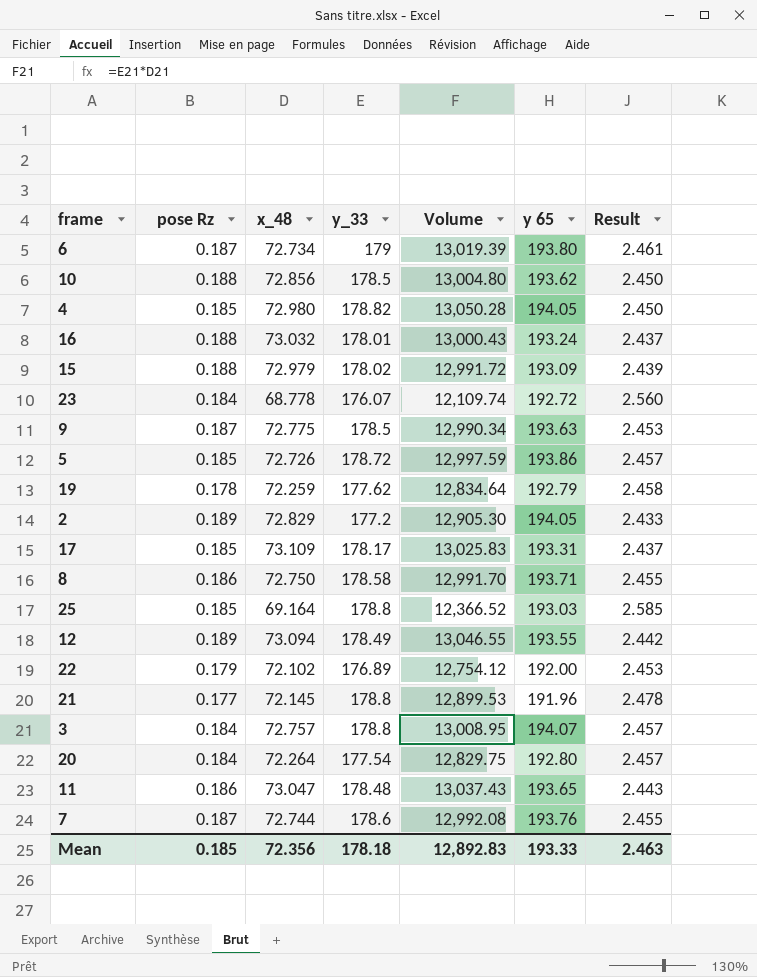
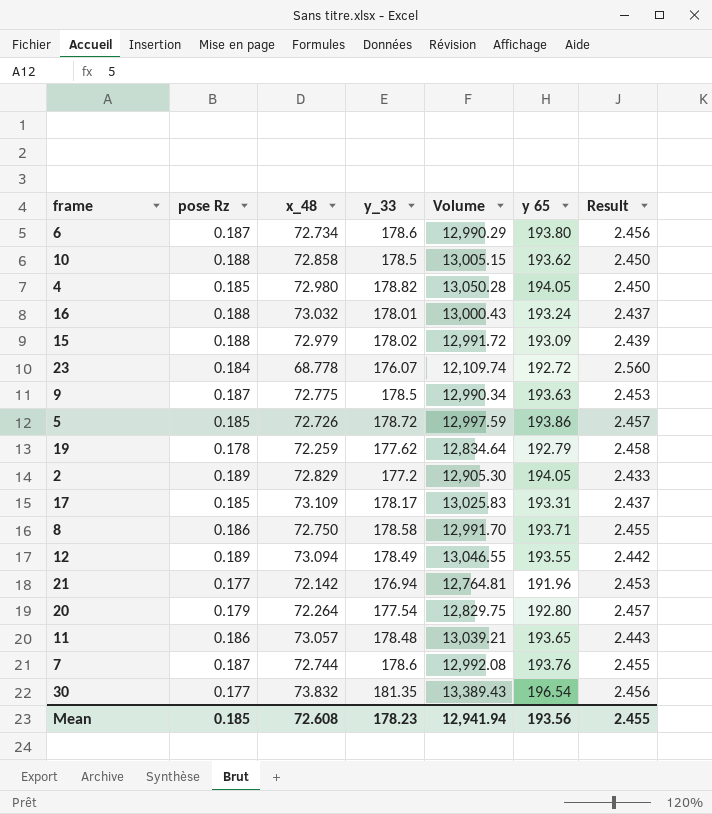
row 25: 0.185 | 69.164 | 178.8 | 12,366.52 | 193.03 | 2.585 -> none
row 22: 0.179 | 72.102 | 176.89 | 12,754.12 | 192.00 | 2.453 -> none
row 3: 0.184 | 72.757 | 178.8 | 13,008.95 | 194.07 | 2.457 -> none
6 | y_33: 179 -> 178.6
6 | Volume: 13,019.39 -> 12,990.29
6 | Result: 2.461 -> 2.456
10 | x_48: 72.856 -> 72.858
10 | Volume: 13,004.80 -> 13,005.15
21 | x_48: 72.145 -> 72.142
21 | y_33: 178.8 -> 176.94
21 | Volume: 12,899.53 -> 12,764.81
21 | Result: 2.478 -> 2.453
20 | pose Rz: 0.184 -> 0.179
11 | x_48: 73.047 -> 73.057
11 | Volume: 13,037.43 -> 13,039.21
row 30: none -> 0.177 | 73.832 | 181.35 | 13,389.43 | 196.54 | 2.456
Mean | x_48: 72.356 -> 72.608
Mean | y_33: 178.18 -> 178.23
Mean | Volume: 12,892.83 -> 12,941.94
Mean | y 65: 193.33 -> 193.56
Mean | Result: 2.463 -> 2.455

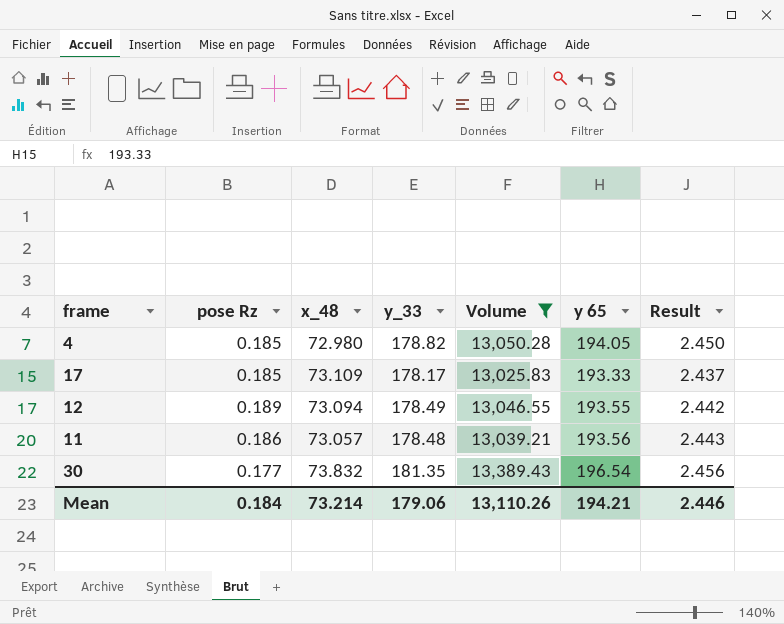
filter: none -> Volume >= 13,025.83
17 | y 65: 193.31 -> 193.33
11 | y 65: 193.65 -> 193.56
Mean | pose Rz: 0.185 -> 0.184
Mean | x_48: 72.608 -> 73.214
Mean | y_33: 178.23 -> 179.06
Mean | Volume: 12,941.94 -> 13,110.26
Mean | y 65: 193.56 -> 194.21
Mean | Result: 2.455 -> 2.446

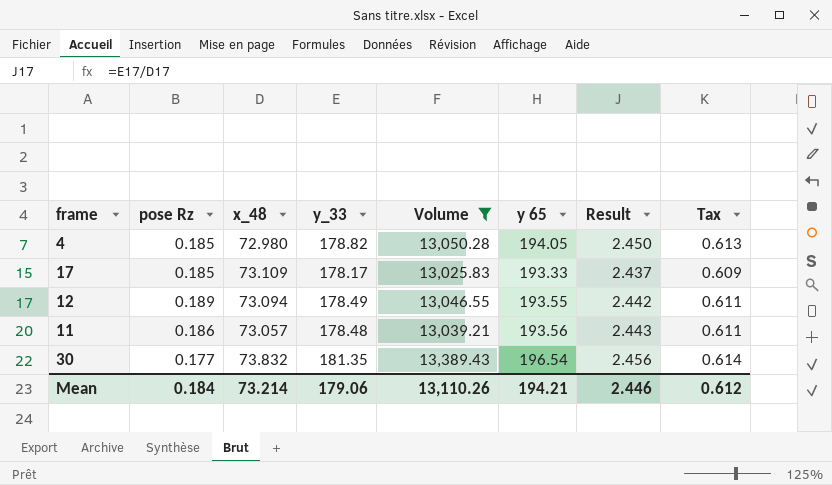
column Tax | formula: none -> [Result] * 0.25

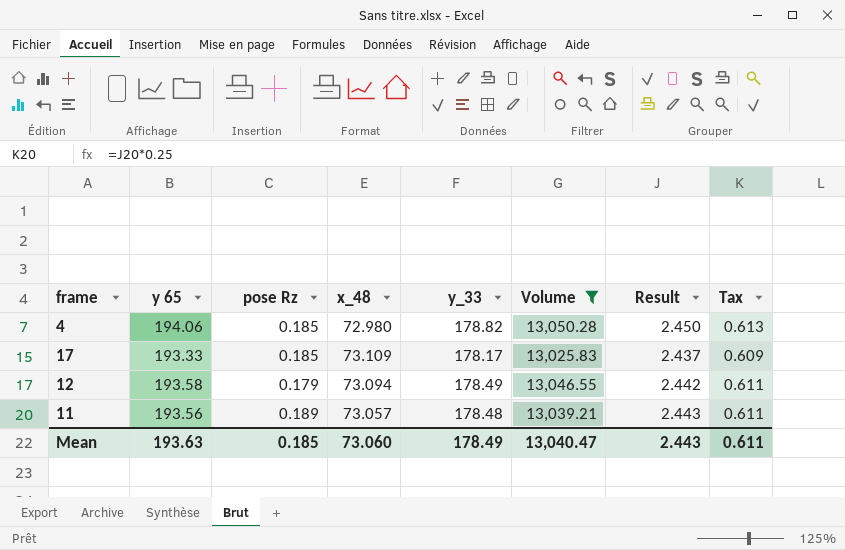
column y 65 | position: 6 -> 2
row 30: 0.177 | 73.832 | 181.35 | 13,389.43 | 196.54 | 2.456 | 0.614 -> none
4 | y 65: 194.05 -> 194.06
12 | y 65: 193.55 -> 193.58
12 | pose Rz: 0.189 -> 0.179
11 | pose Rz: 0.186 -> 0.189
Mean | y 65: 194.21 -> 193.63
Mean | pose Rz: 0.184 -> 0.185
Mean | x_48: 73.214 -> 73.060
Mean | y_33: 179.06 -> 178.49
Mean | Volume: 13,110.26 -> 13,040.47
Mean | Result: 2.446 -> 2.443
Mean | Tax: 0.612 -> 0.611

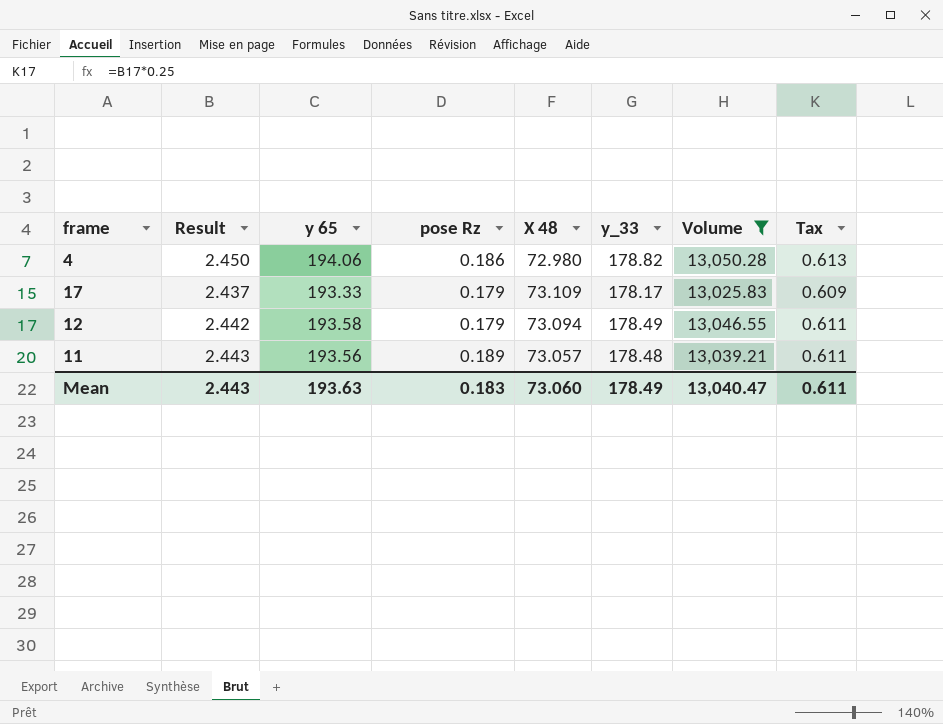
column Result | position: 7 -> 2
column name: x_48 -> X 48
4 | pose Rz: 0.185 -> 0.186
17 | pose Rz: 0.185 -> 0.179
Mean | pose Rz: 0.185 -> 0.183

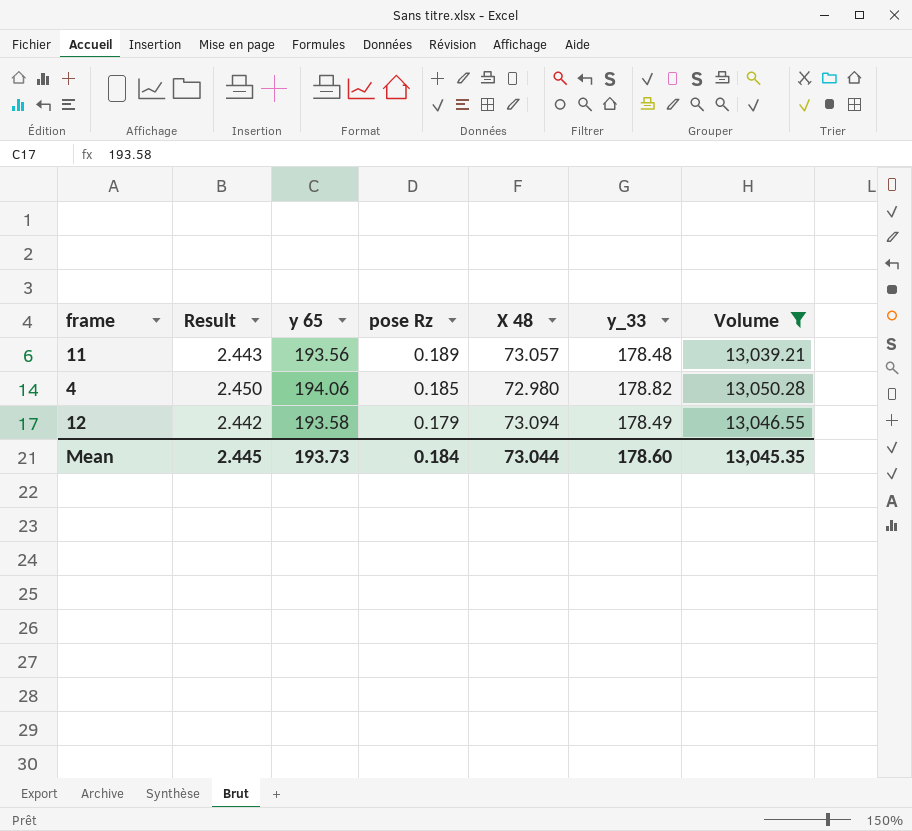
row order: none -> pose Rz descending
column Tax | formula: [Result] * 0.25 -> none
row 17: 2.437 | 193.33 | 0.179 | 73.109 | 178.17 | 13,025.83 | 0.609 -> none
4 | pose Rz: 0.186 -> 0.185
Mean | Result: 2.443 -> 2.445
Mean | y 65: 193.63 -> 193.73
Mean | pose Rz: 0.183 -> 0.184
Mean | X 48: 73.060 -> 73.044
Mean | y_33: 178.49 -> 178.60
Mean | Volume: 13,040.47 -> 13,045.35

